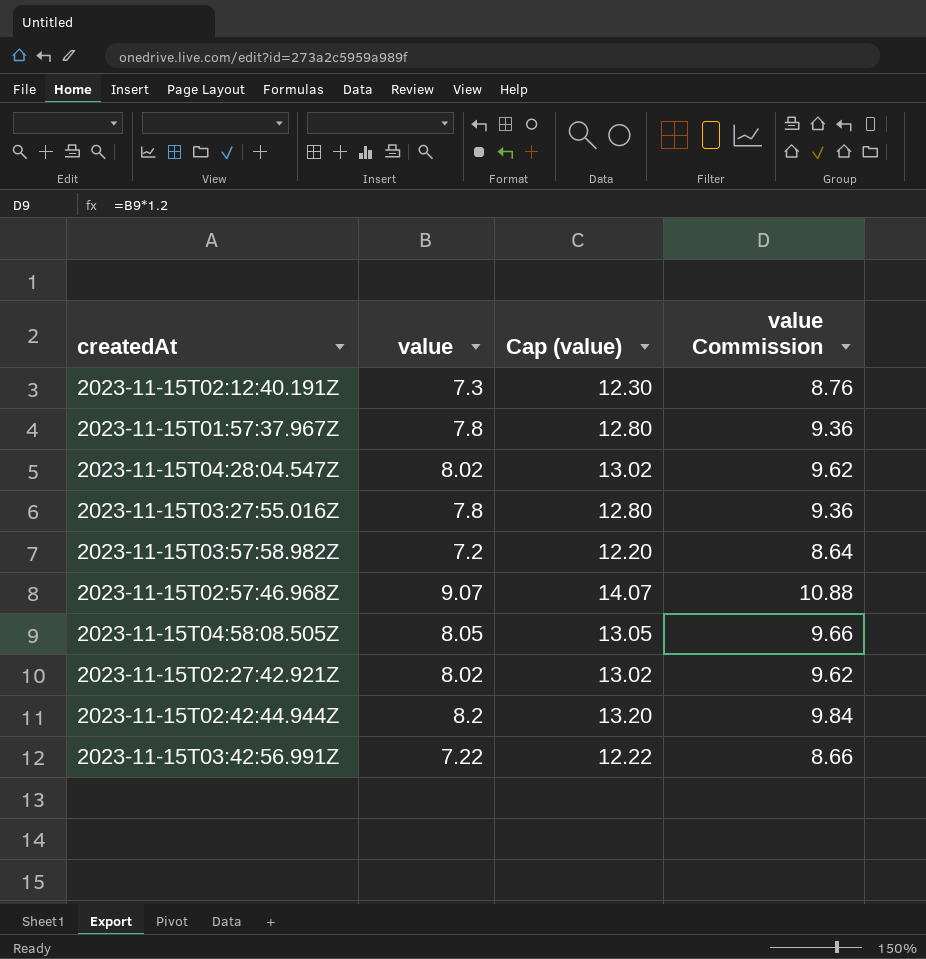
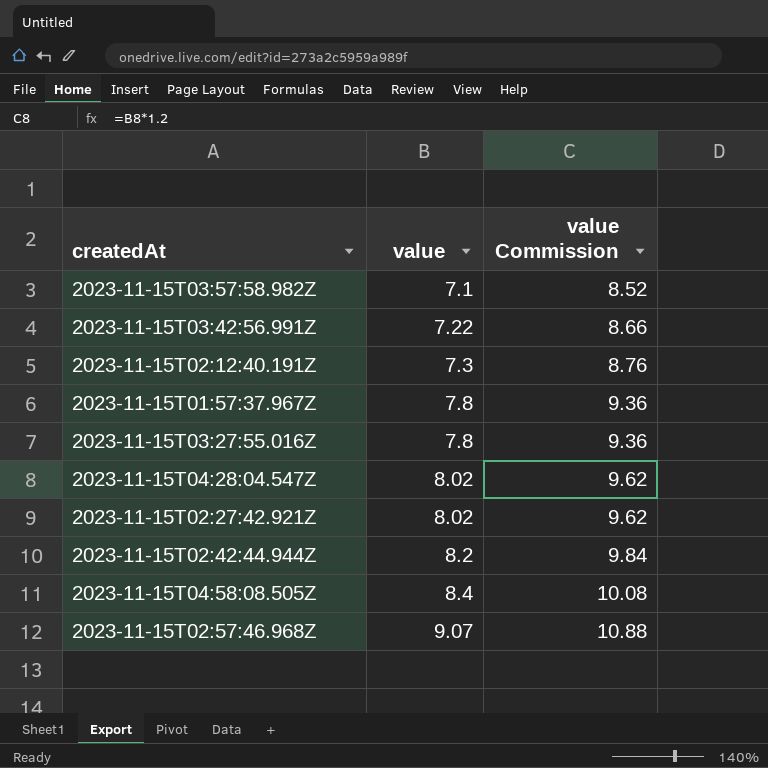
row order: none -> value ascending
column Cap (value) | formula: [value] + 5 -> none
2023-11-15T03:57:58.982Z | value: 7.2 -> 7.1
2023-11-15T03:57:58.982Z | value Commission: 8.64 -> 8.52
2023-11-15T04:58:08.505Z | value: 8.05 -> 8.4
2023-11-15T04:58:08.505Z | value Commission: 9.66 -> 10.08

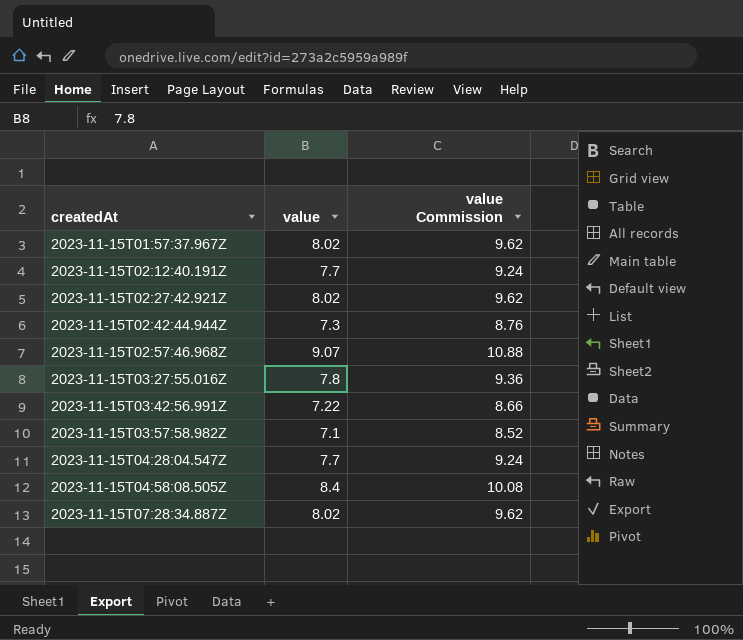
row order: value ascending -> createdAt ascending
2023-11-15T01:57:37.967Z | value: 7.8 -> 8.02
2023-11-15T01:57:37.967Z | value Commission: 9.36 -> 9.62
2023-11-15T02:12:40.191Z | value: 7.3 -> 7.7
2023-11-15T02:12:40.191Z | value Commission: 8.76 -> 9.24
2023-11-15T02:42:44.944Z | value: 8.2 -> 7.3
2023-11-15T02:42:44.944Z | value Commission: 9.84 -> 8.76
2023-11-15T04:28:04.547Z | value: 8.02 -> 7.7
2023-11-15T04:28:04.547Z | value Commission: 9.62 -> 9.24
row 2023-11-15T07:28:34.887Z: none -> 8.02 | 9.62

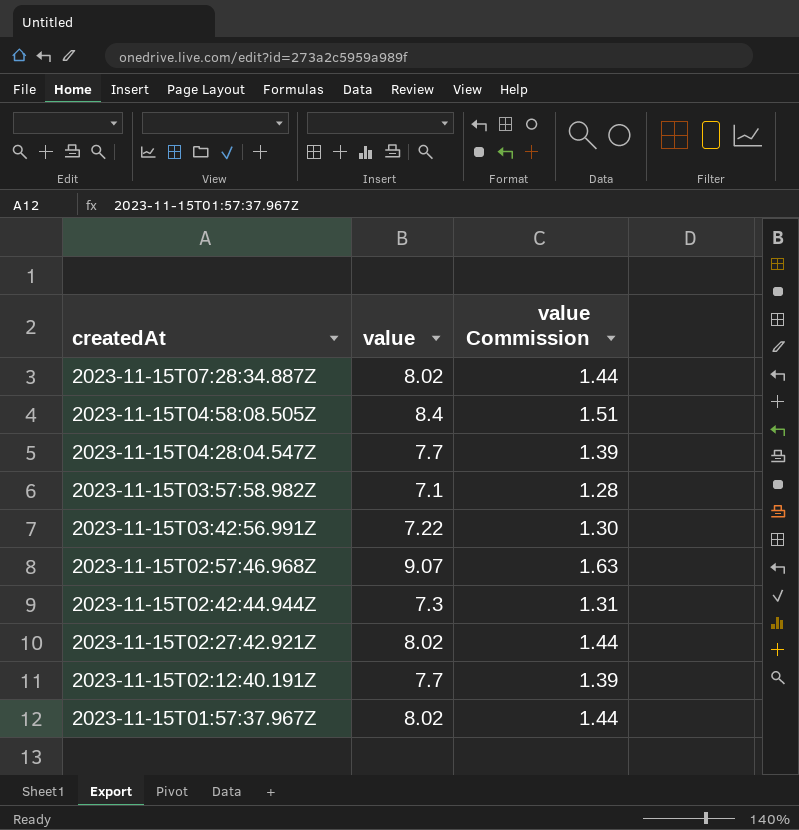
row order: createdAt ascending -> createdAt descending
column value Commission | formula: [value] * 1.2 -> [value] * 0.18
row 2023-11-15T03:27:55.016Z: 7.8 | 9.36 -> none

